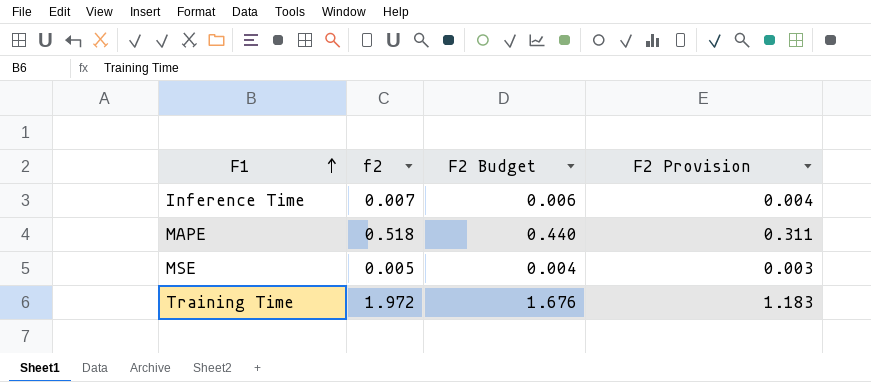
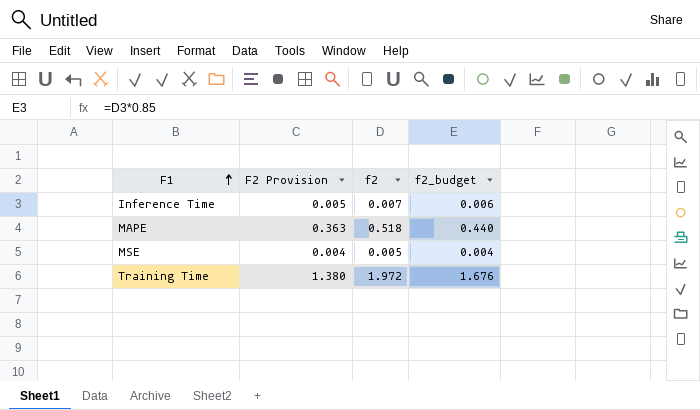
column F2 Provision | formula: [f2] * 0.6 -> [f2] * 0.7
column F2 Provision | position: 4 -> 2
column name: F2 Budget -> f2_budget

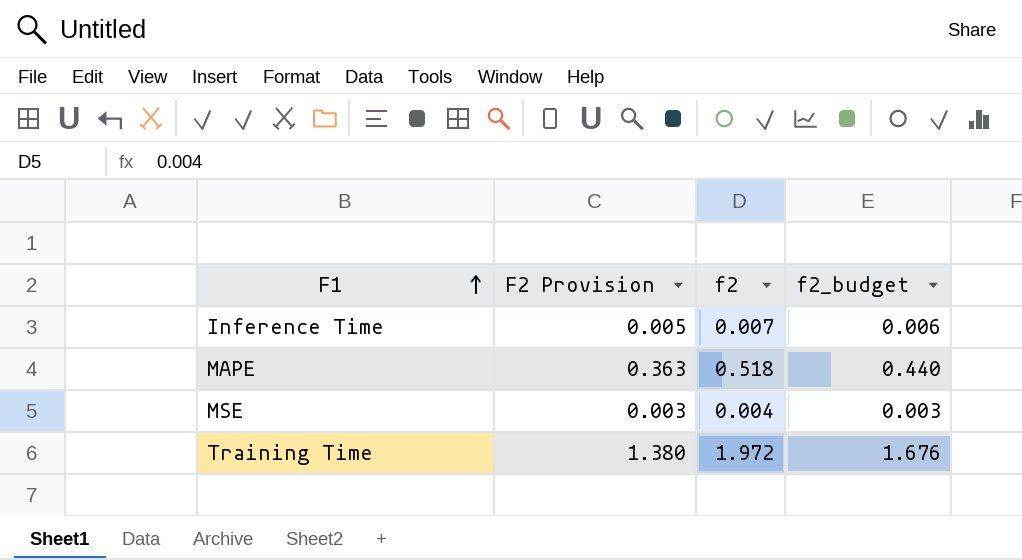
MSE | F2 Provision: 0.004 -> 0.003
MSE | f2: 0.005 -> 0.004
MSE | f2_budget: 0.004 -> 0.003

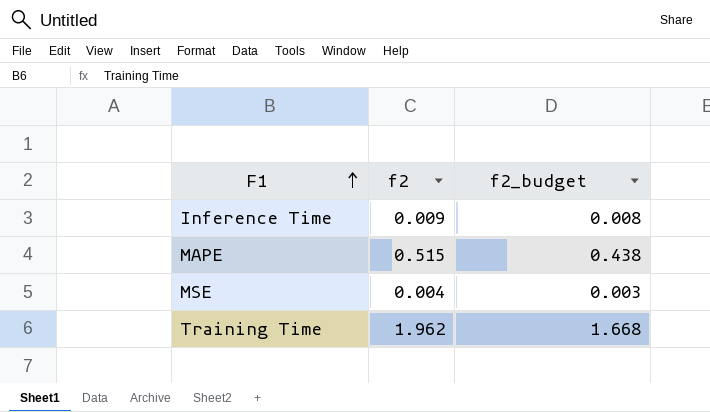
column F2 Provision | formula: [f2] * 0.7 -> none
Inference Time | f2: 0.007 -> 0.009
Inference Time | f2_budget: 0.006 -> 0.008
MAPE | f2: 0.518 -> 0.515
MAPE | f2_budget: 0.440 -> 0.438
Training Time | f2: 1.972 -> 1.962
Training Time | f2_budget: 1.676 -> 1.668

